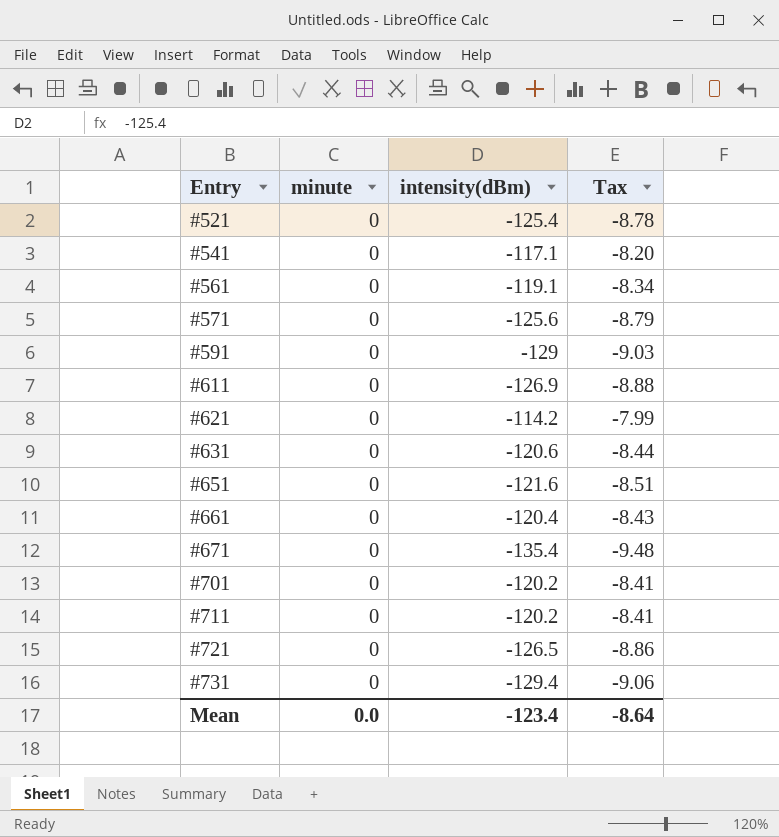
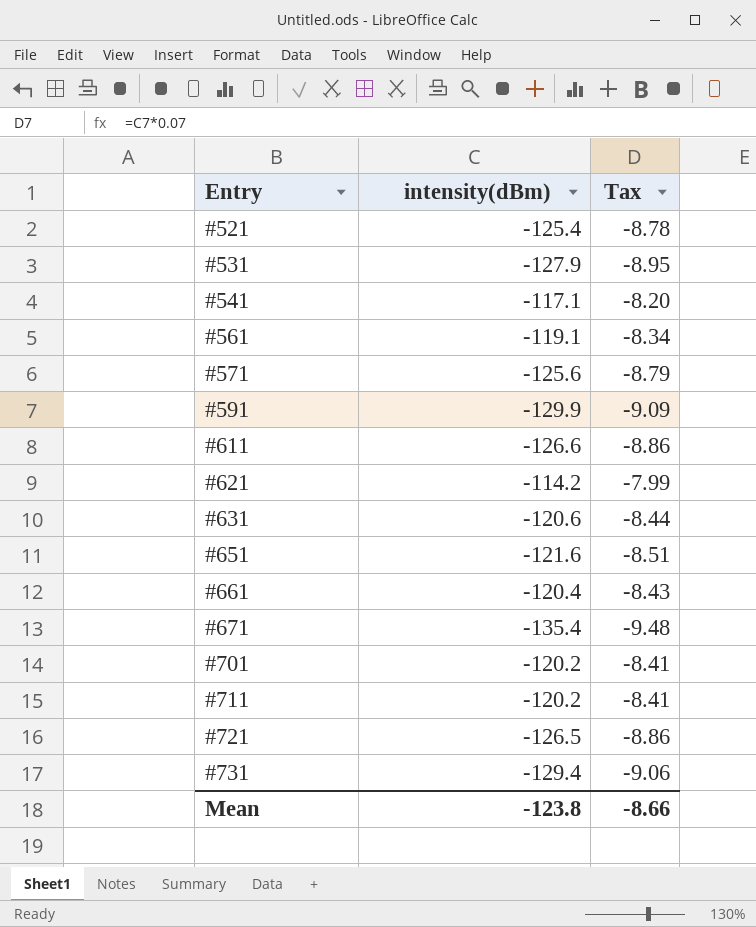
column minute | position: 2 -> none
row #531: none -> -127.9 | -8.95
#591 | intensity(dBm): -129 -> -129.9
#591 | Tax: -9.03 -> -9.09
#611 | intensity(dBm): -126.9 -> -126.6
#611 | Tax: -8.88 -> -8.86
Mean | intensity(dBm): -123.4 -> -123.8
Mean | Tax: -8.64 -> -8.66

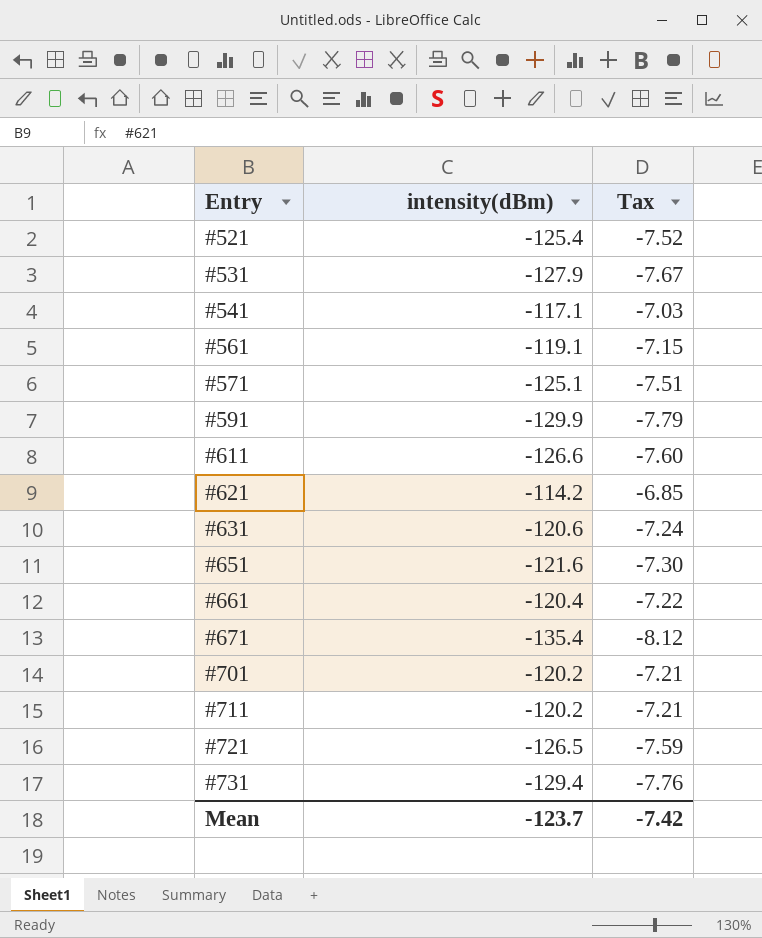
column Tax | formula: [intensity(dBm)] * 0.07 -> [intensity(dBm)] * 0.06
#571 | intensity(dBm): -125.6 -> -125.1
Mean | intensity(dBm): -123.8 -> -123.7
Mean | Tax: -8.66 -> -7.42

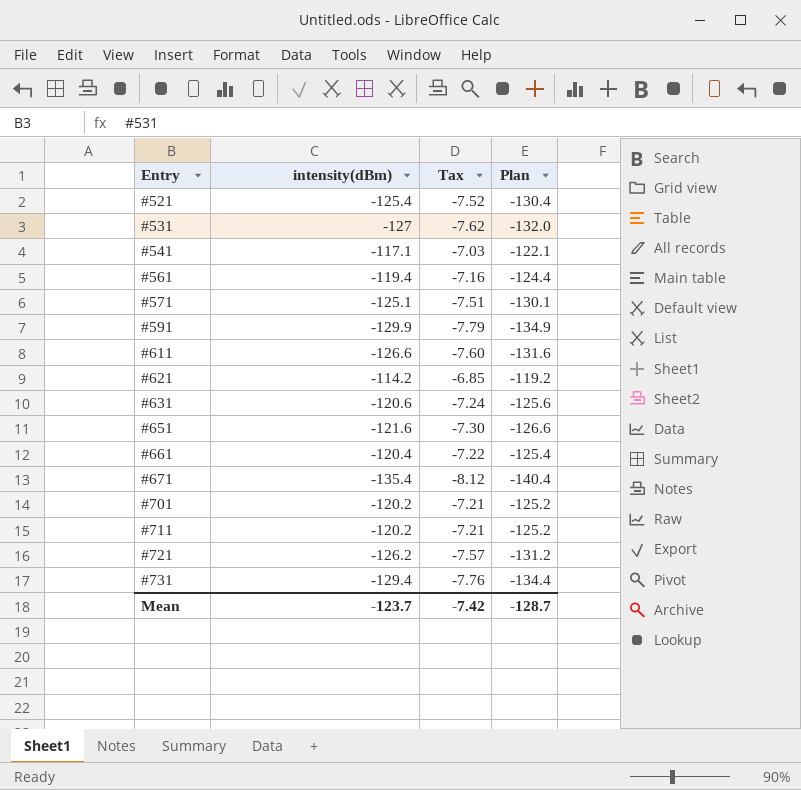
column Plan | formula: none -> [intensity(dBm)] - 5
#531 | intensity(dBm): -127.9 -> -127
#531 | Tax: -7.67 -> -7.62
#561 | intensity(dBm): -119.1 -> -119.4
#561 | Tax: -7.15 -> -7.16
#721 | intensity(dBm): -126.5 -> -126.2
#721 | Tax: -7.59 -> -7.57

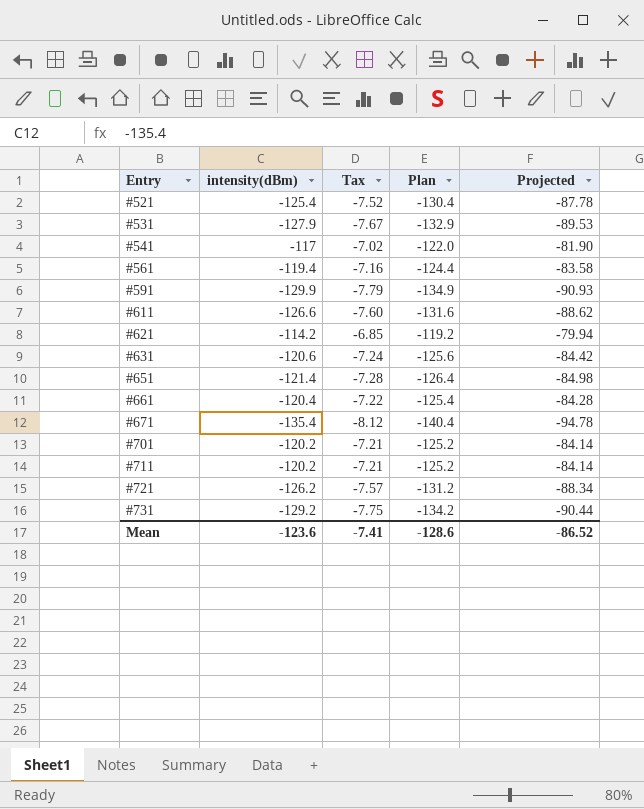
column Projected | formula: none -> [intensity(dBm)] * 0.7
row #571: -125.1 | -7.51 | -130.1 -> none
#531 | intensity(dBm): -127 -> -127.9
#531 | Tax: -7.62 -> -7.67
#531 | Plan: -132.0 -> -132.9
#541 | intensity(dBm): -117.1 -> -117
#541 | Tax: -7.03 -> -7.02
#541 | Plan: -122.1 -> -122.0
#651 | intensity(dBm): -121.6 -> -121.4
#651 | Tax: -7.30 -> -7.28
#651 | Plan: -126.6 -> -126.4
#731 | intensity(dBm): -129.4 -> -129.2
#731 | Tax: -7.76 -> -7.75
#731 | Plan: -134.4 -> -134.2
Mean | intensity(dBm): -123.7 -> -123.6
Mean | Tax: -7.42 -> -7.41
Mean | Plan: -128.7 -> -128.6

